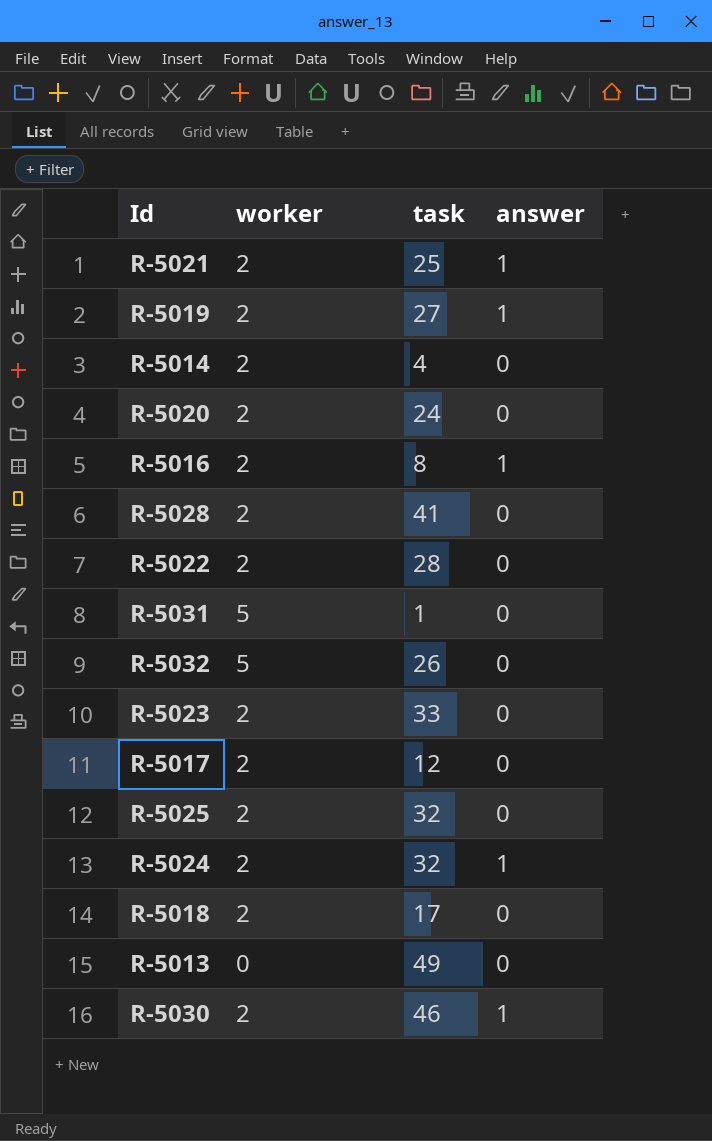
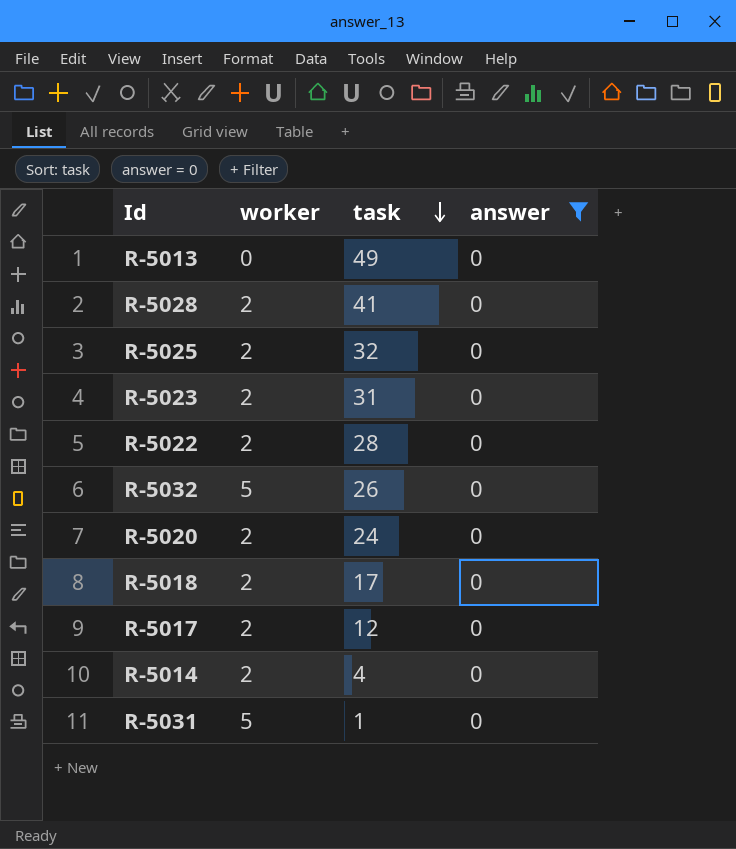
filter: none -> answer = 0
row order: none -> task descending
R-5023 | task: 33 -> 31

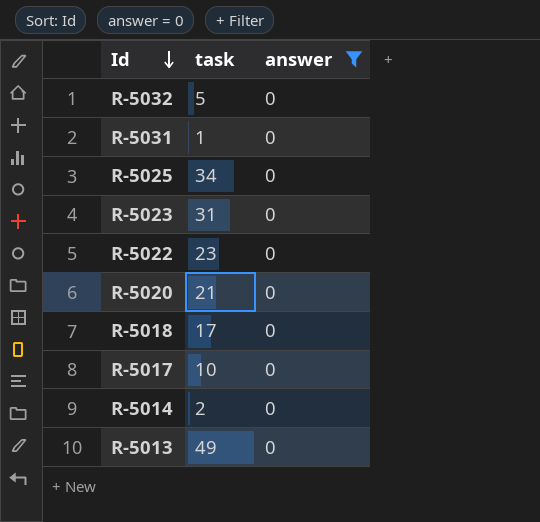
row order: task descending -> Id descending
column worker | position: 2 -> none
row R-5028: 2 | 41 | 0 -> none
R-5032 | task: 26 -> 5
R-5025 | task: 32 -> 34
R-5022 | task: 28 -> 23
R-5020 | task: 24 -> 21
R-5017 | task: 12 -> 10
R-5014 | task: 4 -> 2

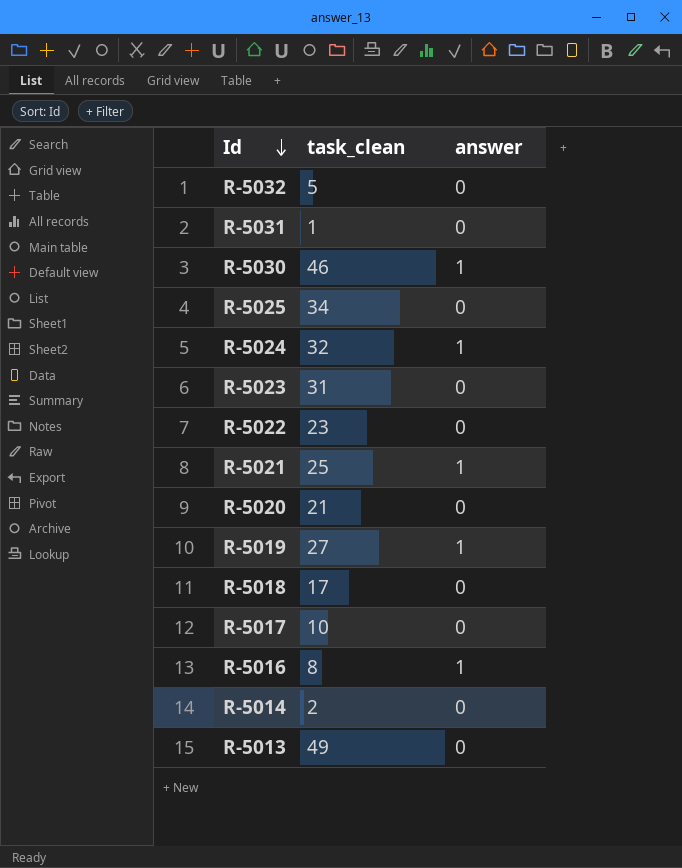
filter: answer = 0 -> none
column name: task -> task_clean

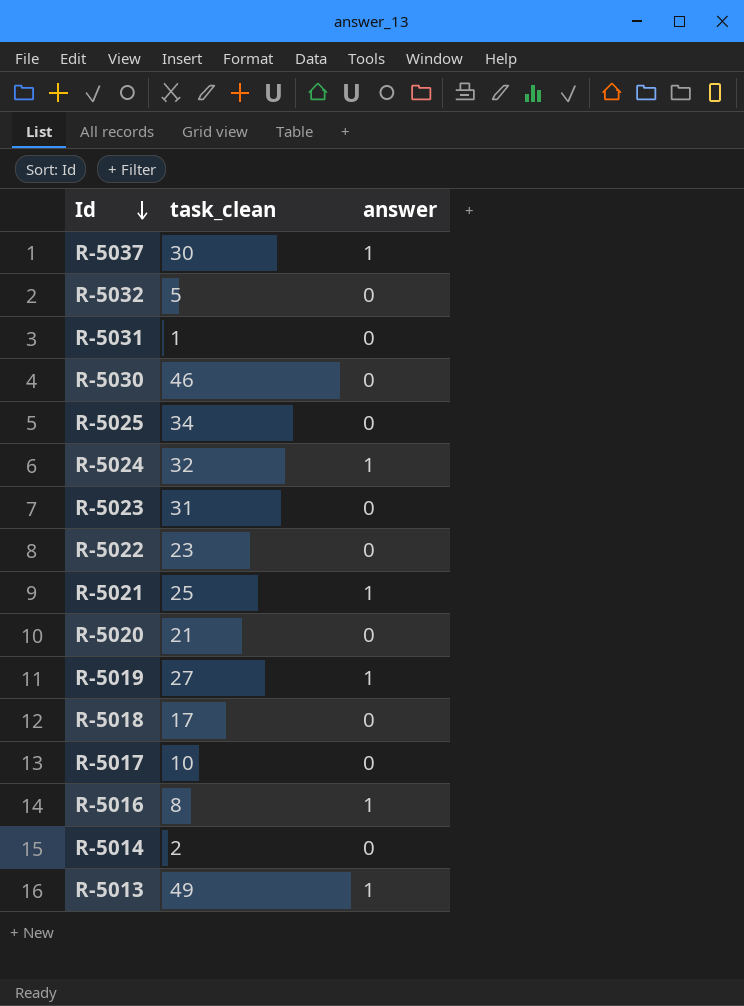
row R-5037: none -> 30 | 1
R-5030 | answer: 1 -> 0
R-5013 | answer: 0 -> 1

